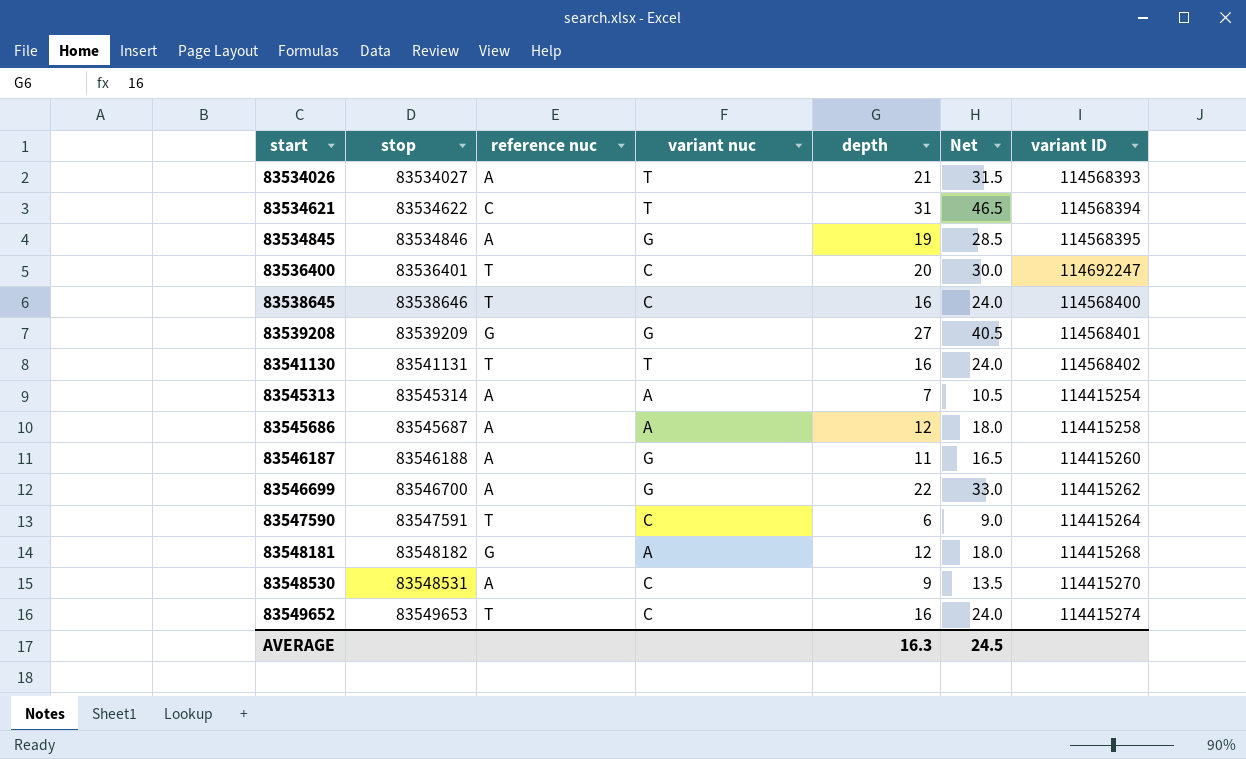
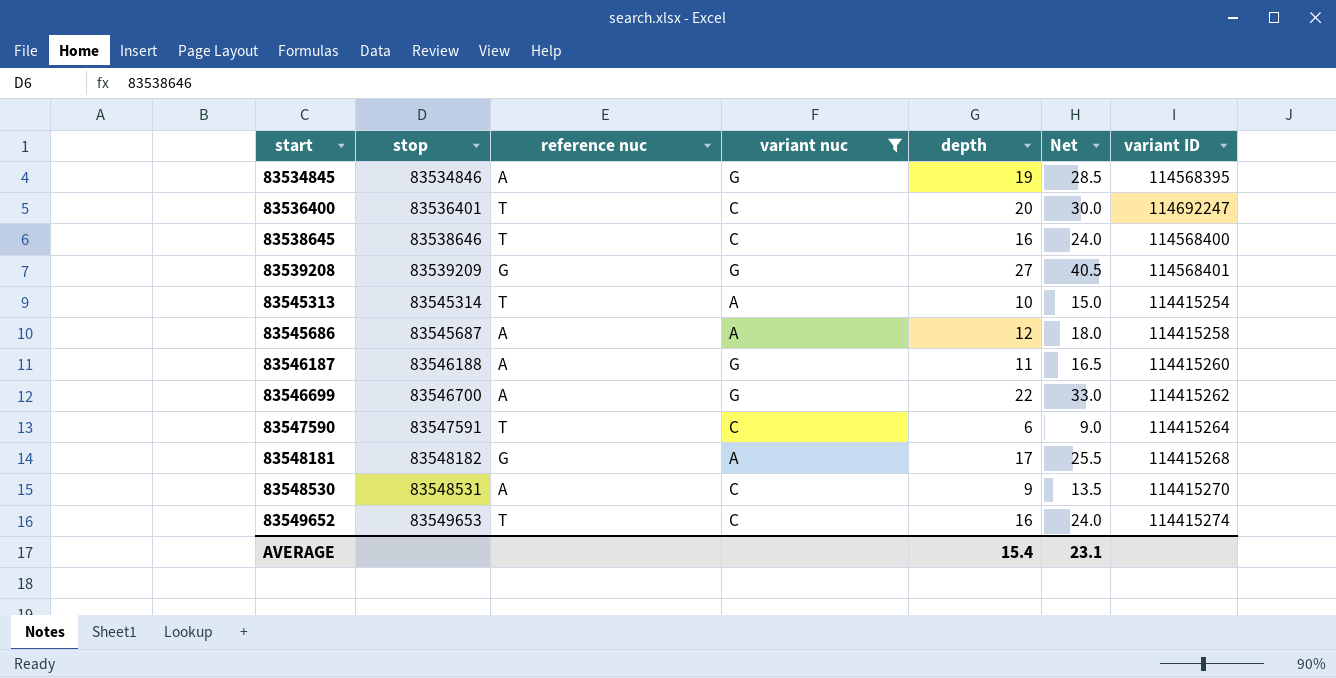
filter: none -> variant nuc != T
83545313 | reference nuc: A -> T
83545313 | depth: 7 -> 10
83545313 | Net: 10.5 -> 15.0
83548181 | depth: 12 -> 17
83548181 | Net: 18.0 -> 25.5
AVERAGE | depth: 16.3 -> 15.4
AVERAGE | Net: 24.5 -> 23.1

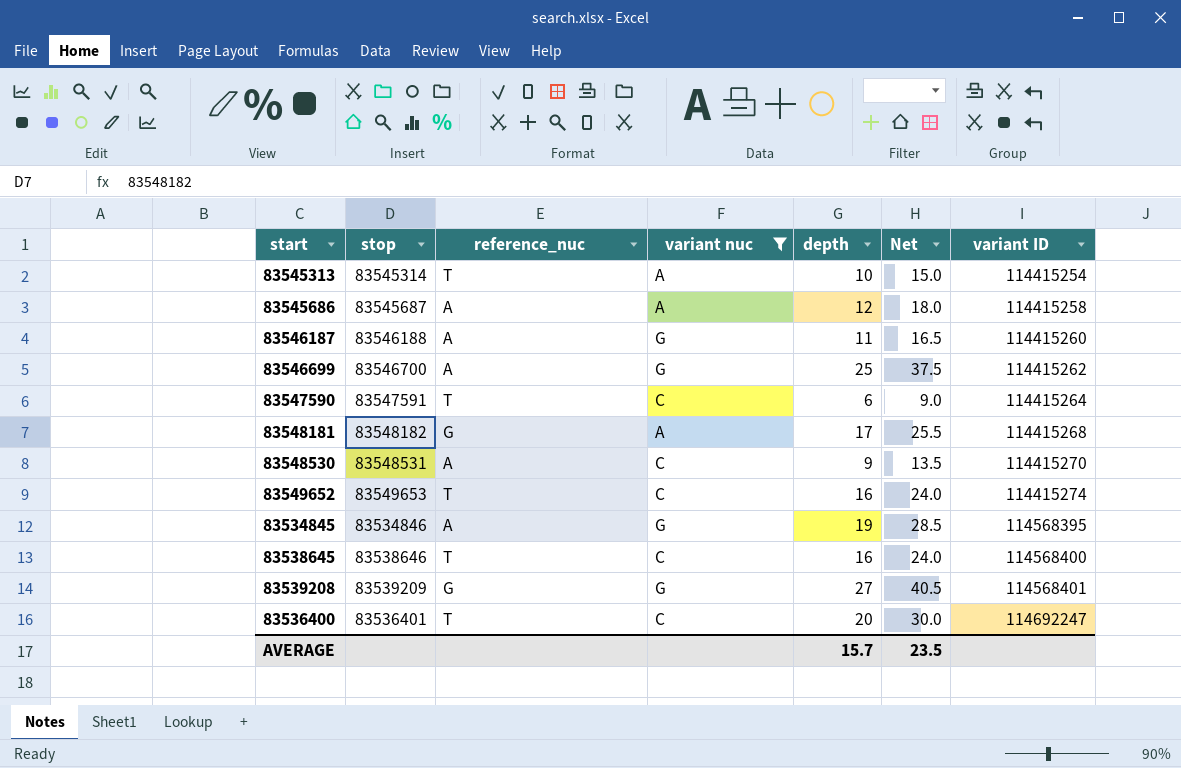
row order: start ascending -> variant ID ascending
column name: reference nuc -> reference_nuc
83546699 | depth: 22 -> 25
83546699 | Net: 33.0 -> 37.5
AVERAGE | depth: 15.4 -> 15.7
AVERAGE | Net: 23.1 -> 23.5

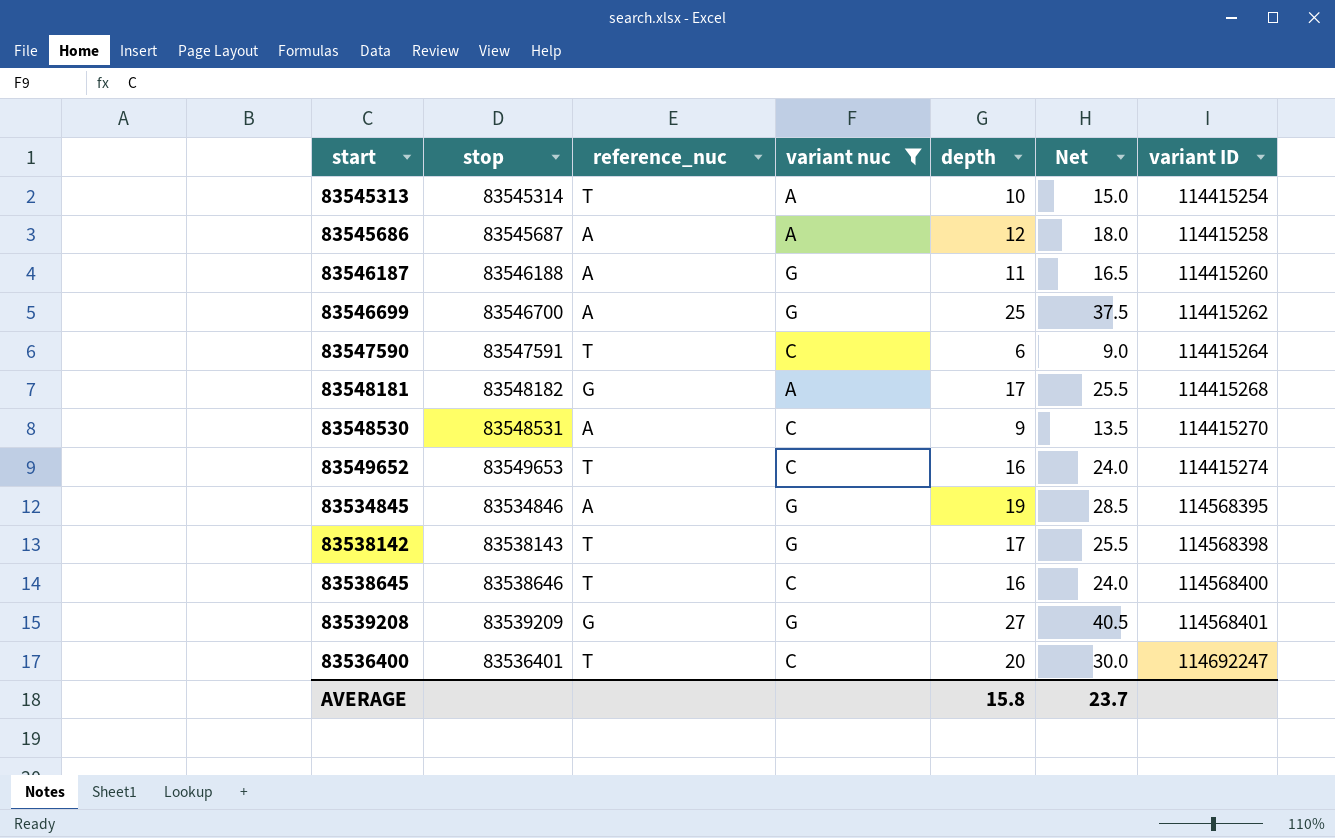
row 83538142: none -> 83538143 | T | G | 17 | 25.5 | 114568398
AVERAGE | depth: 15.7 -> 15.8
AVERAGE | Net: 23.5 -> 23.7

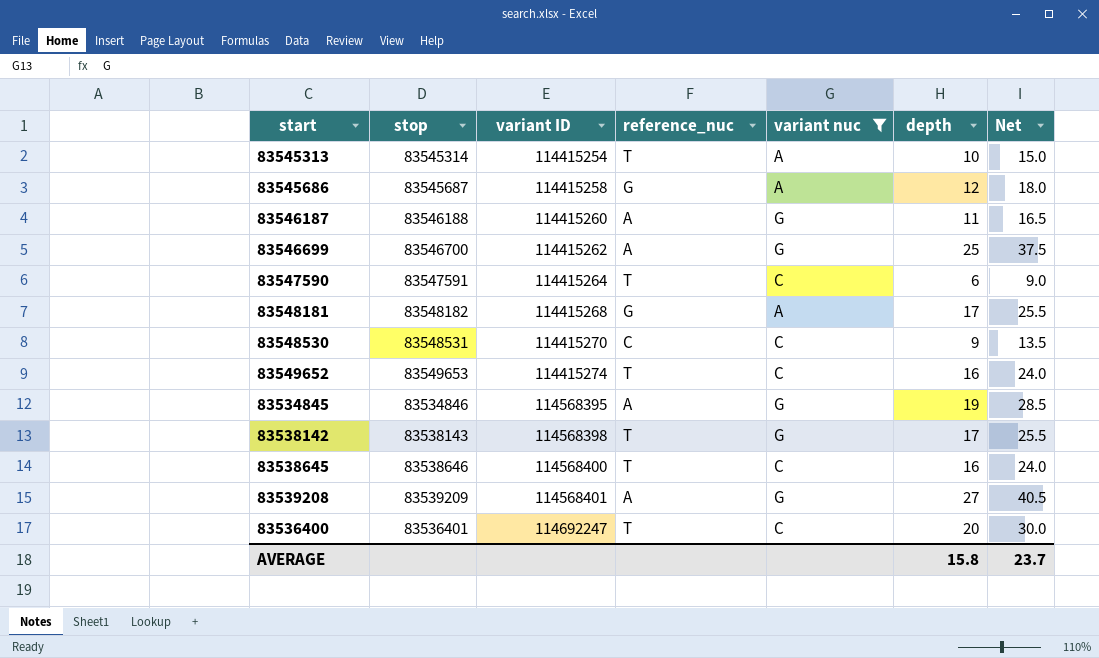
column variant ID | position: 7 -> 3
83545686 | reference_nuc: A -> G
83548530 | reference_nuc: A -> C
83539208 | reference_nuc: G -> A

